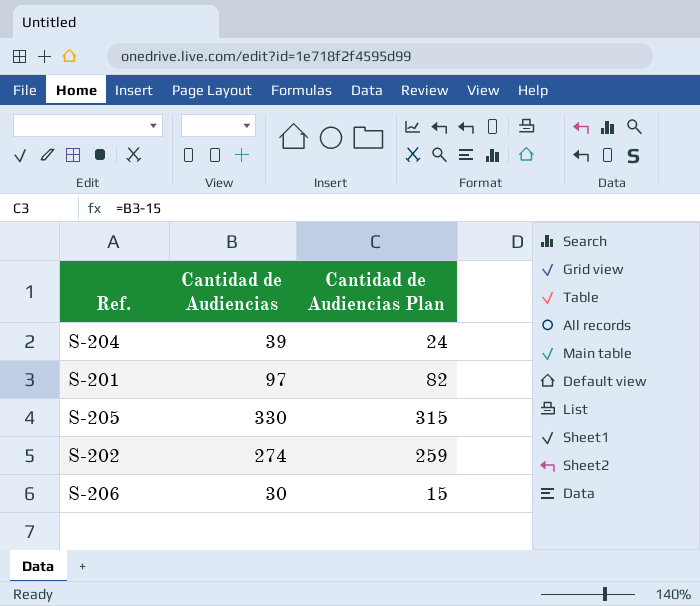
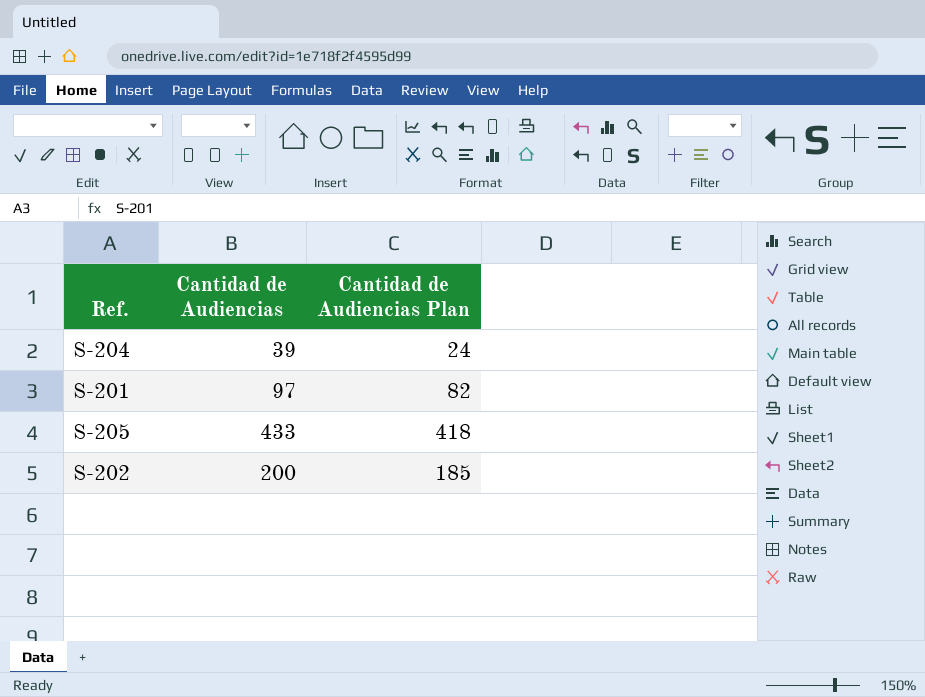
row S-206: 30 | 15 -> none
S-205 | Cantidad de Audiencias: 330 -> 433
S-205 | Cantidad de Audiencias Plan: 315 -> 418
S-202 | Cantidad de Audiencias: 274 -> 200
S-202 | Cantidad de Audiencias Plan: 259 -> 185

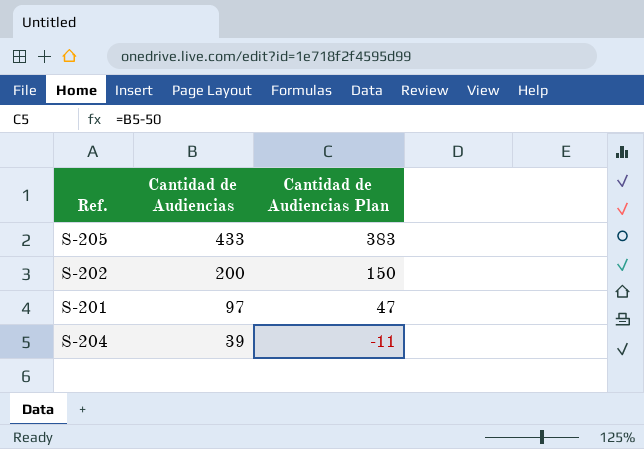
row order: none -> Cantidad de Audiencias descending
column Cantidad de Audiencias Plan | formula: [Cantidad de Audiencias] - 15 -> [Cantidad de Audiencias] - 50

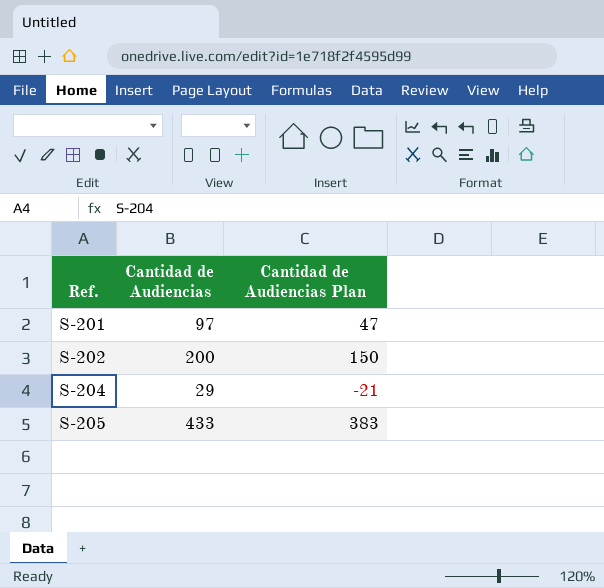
row order: Cantidad de Audiencias descending -> Ref. ascending
S-204 | Cantidad de Audiencias: 39 -> 29
S-204 | Cantidad de Audiencias Plan: -11 -> -21

